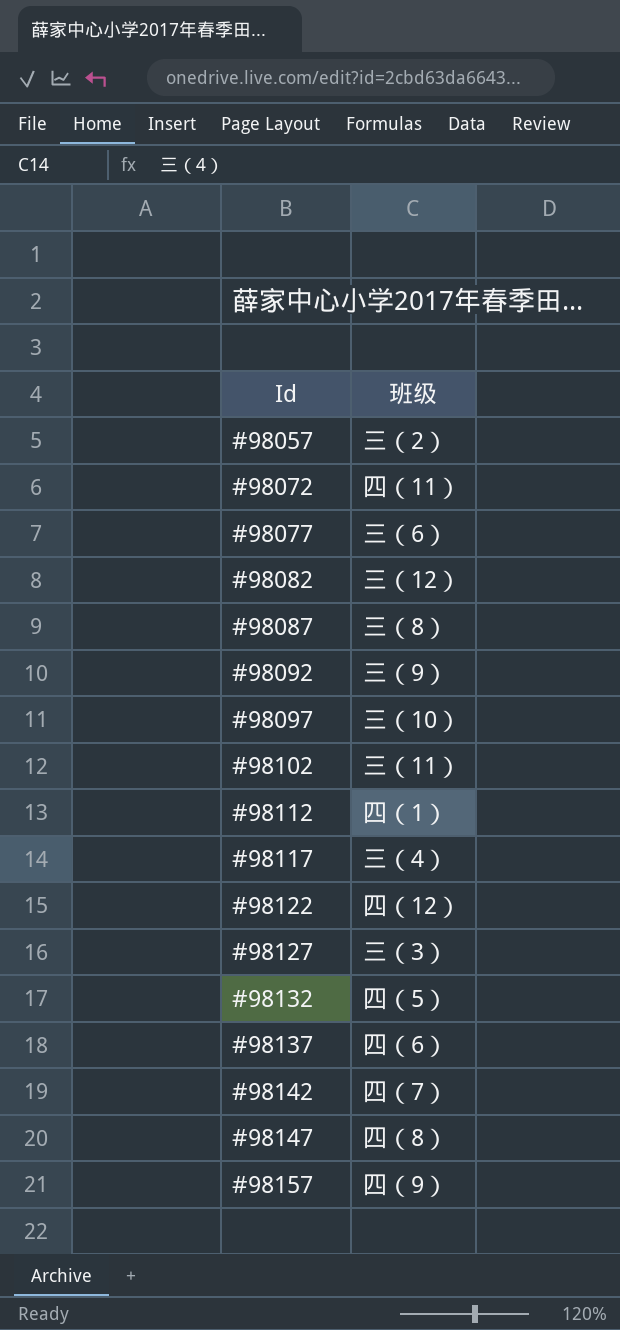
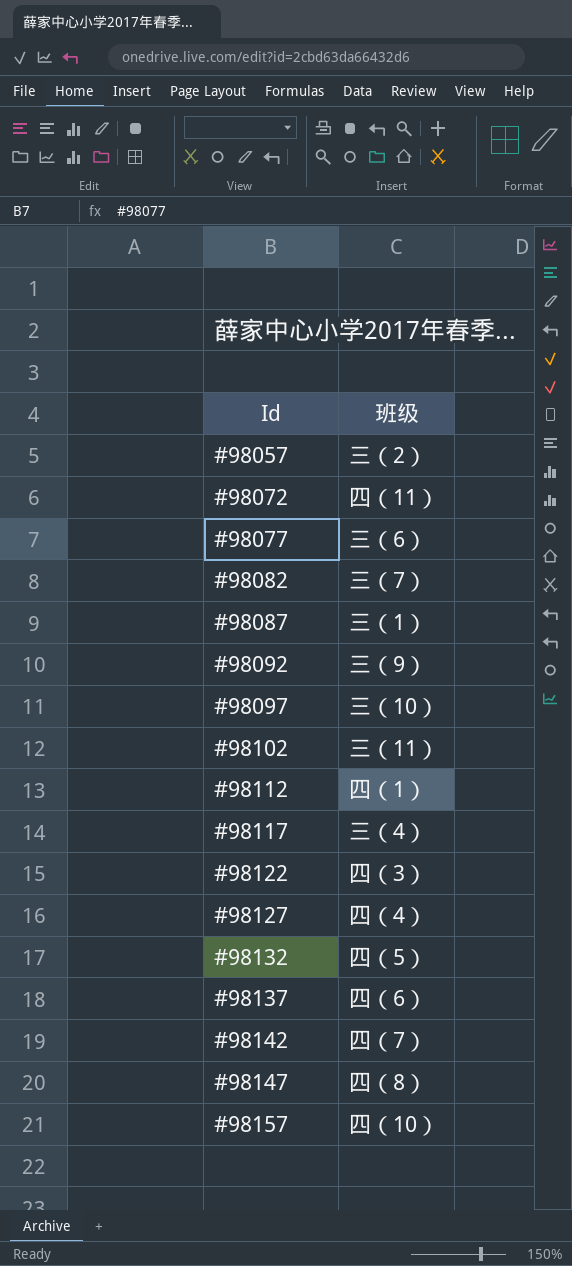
#98082 | 班级: 三（12） -> 三（7）
#98087 | 班级: 三（8） -> 三（1）
#98122 | 班级: 四（12） -> 四（3）
#98127 | 班级: 三（3） -> 四（4）
#98157 | 班级: 四（9） -> 四（10）

